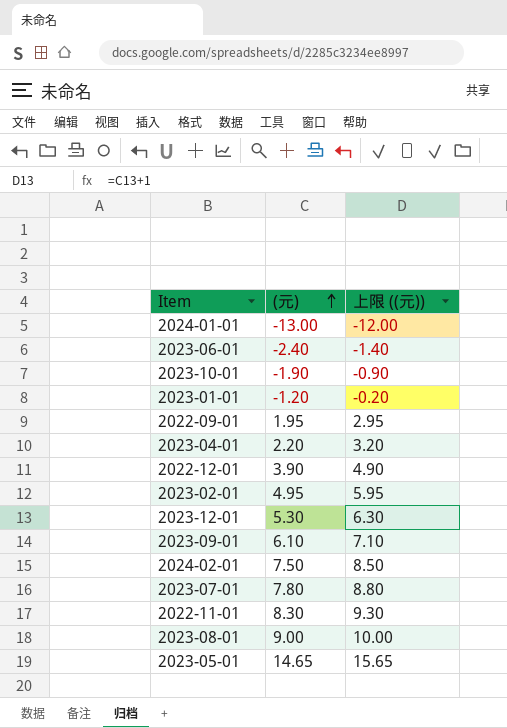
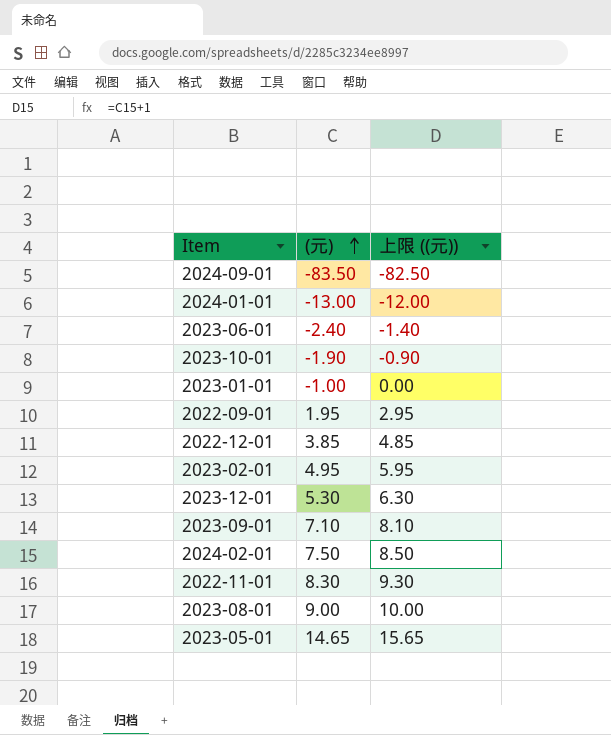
row 2023-04-01: 2.20 | 3.20 -> none
row 2023-07-01: 7.80 | 8.80 -> none
row 2024-09-01: none -> -83.50 | -82.50
2023-01-01 | (元): -1.20 -> -1.00
2023-01-01 | 上限 ((元)): -0.20 -> 0.00
2022-12-01 | (元): 3.90 -> 3.85
2022-12-01 | 上限 ((元)): 4.90 -> 4.85
2023-09-01 | (元): 6.10 -> 7.10
2023-09-01 | 上限 ((元)): 7.10 -> 8.10

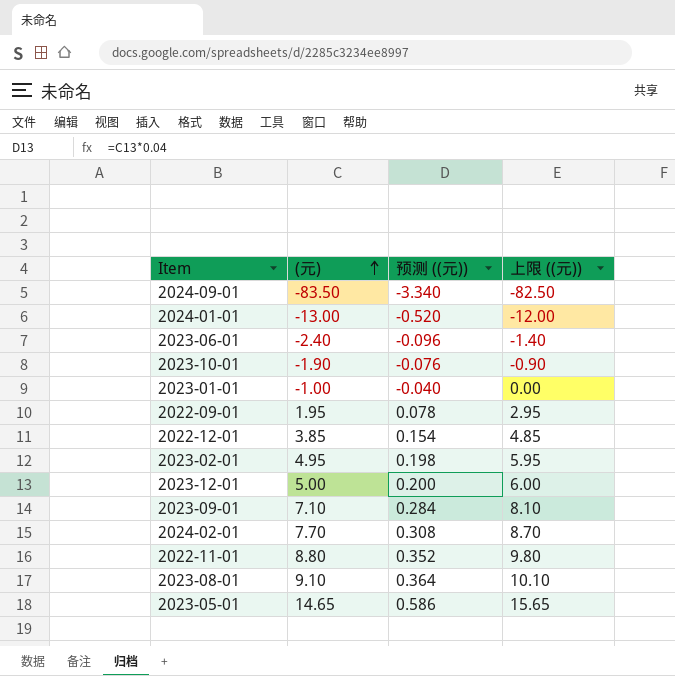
column 预测 ((元)) | formula: none -> [(元)] * 0.04
2023-12-01 | (元): 5.30 -> 5.00
2023-12-01 | 上限 ((元)): 6.30 -> 6.00
2024-02-01 | (元): 7.50 -> 7.70
2024-02-01 | 上限 ((元)): 8.50 -> 8.70
2022-11-01 | (元): 8.30 -> 8.80
2022-11-01 | 上限 ((元)): 9.30 -> 9.80
2023-08-01 | (元): 9.00 -> 9.10
2023-08-01 | 上限 ((元)): 10.00 -> 10.10

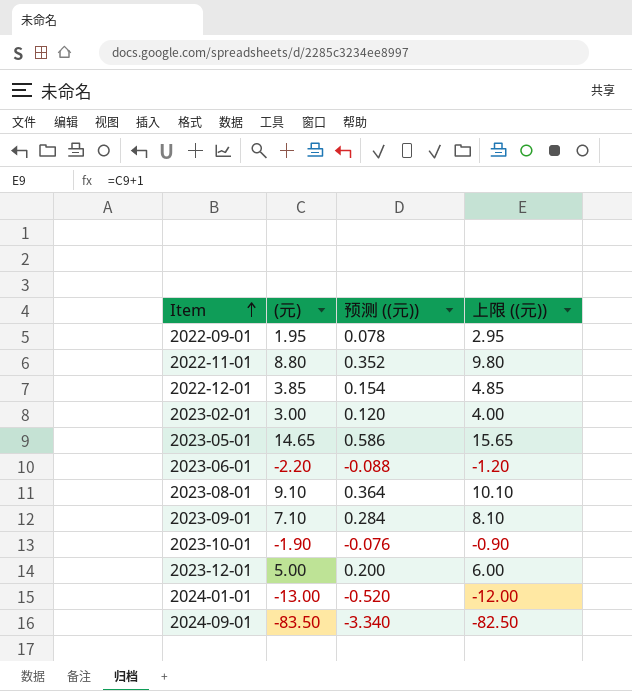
row order: (元) ascending -> Item ascending
row 2023-01-01: -1.00 | -0.040 | 0.00 -> none
row 2024-02-01: 7.70 | 0.308 | 8.70 -> none
2023-02-01 | (元): 4.95 -> 3.00
2023-02-01 | 预测 ((元)): 0.198 -> 0.120
2023-02-01 | 上限 ((元)): 5.95 -> 4.00
2023-06-01 | (元): -2.40 -> -2.20
2023-06-01 | 预测 ((元)): -0.096 -> -0.088
2023-06-01 | 上限 ((元)): -1.40 -> -1.20

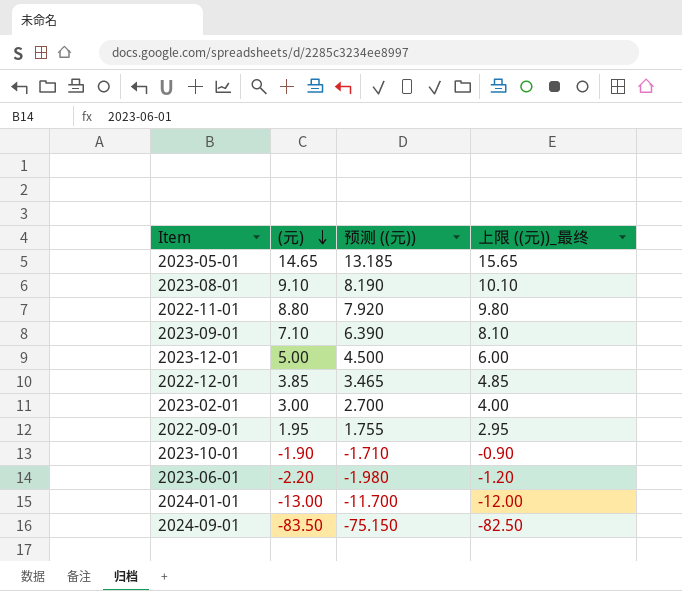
row order: Item ascending -> (元) descending
column 预测 ((元)) | formula: [(元)] * 0.04 -> [(元)] * 0.9
column name: 上限 ((元)) -> 上限 ((元))_最终

